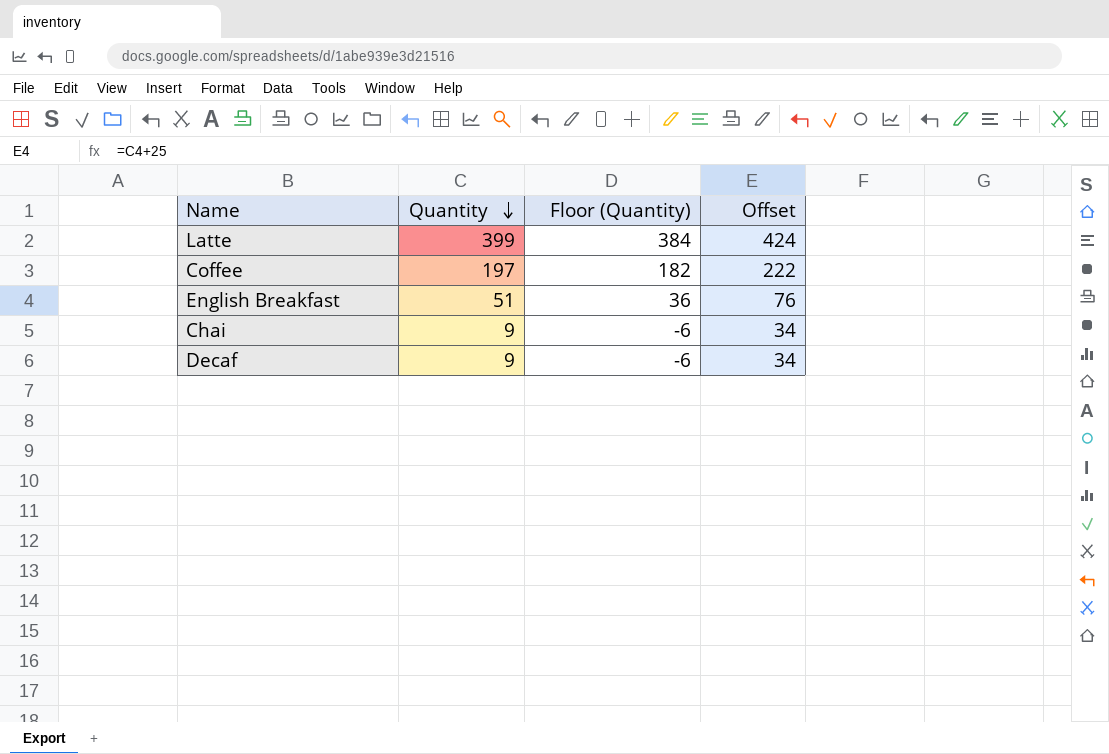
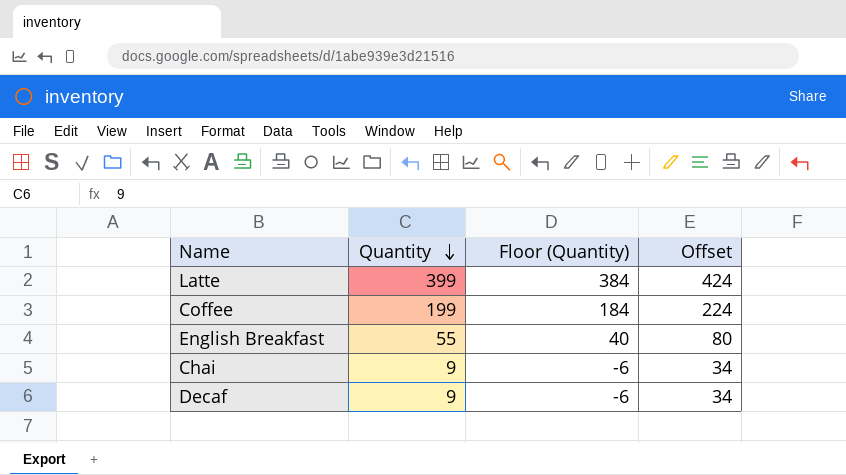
Coffee | Quantity: 197 -> 199
Coffee | Floor (Quantity): 182 -> 184
Coffee | Offset: 222 -> 224
English Breakfast | Quantity: 51 -> 55
English Breakfast | Floor (Quantity): 36 -> 40
English Breakfast | Offset: 76 -> 80

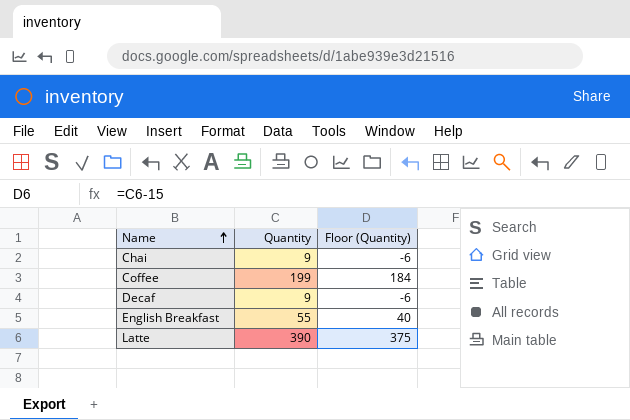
row order: Quantity descending -> Name ascending
column Offset | formula: [Quantity] + 25 -> none
Latte | Quantity: 399 -> 390
Latte | Floor (Quantity): 384 -> 375

